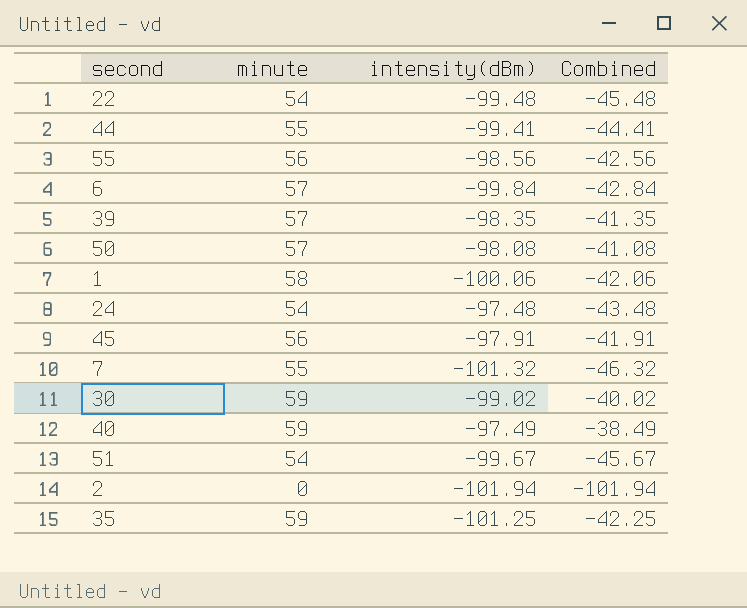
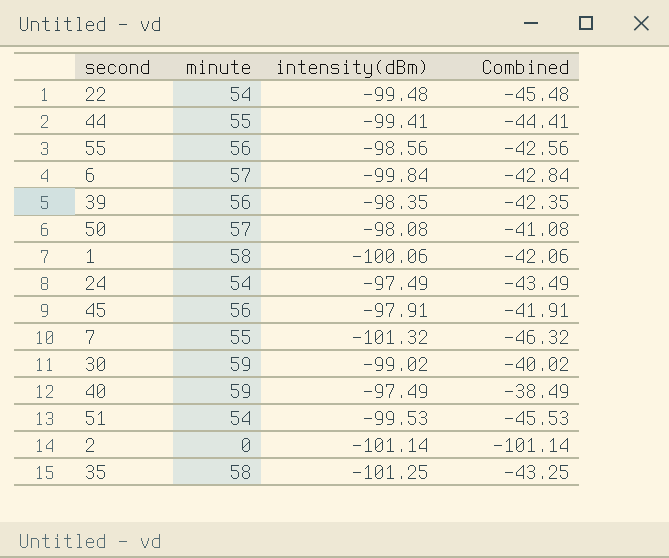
39 | minute: 57 -> 56
39 | Combined: -41.35 -> -42.35
24 | intensity(dBm): -97.48 -> -97.49
24 | Combined: -43.48 -> -43.49
51 | intensity(dBm): -99.67 -> -99.53
51 | Combined: -45.67 -> -45.53
2 | intensity(dBm): -101.94 -> -101.14
2 | Combined: -101.94 -> -101.14
35 | minute: 59 -> 58
35 | Combined: -42.25 -> -43.25

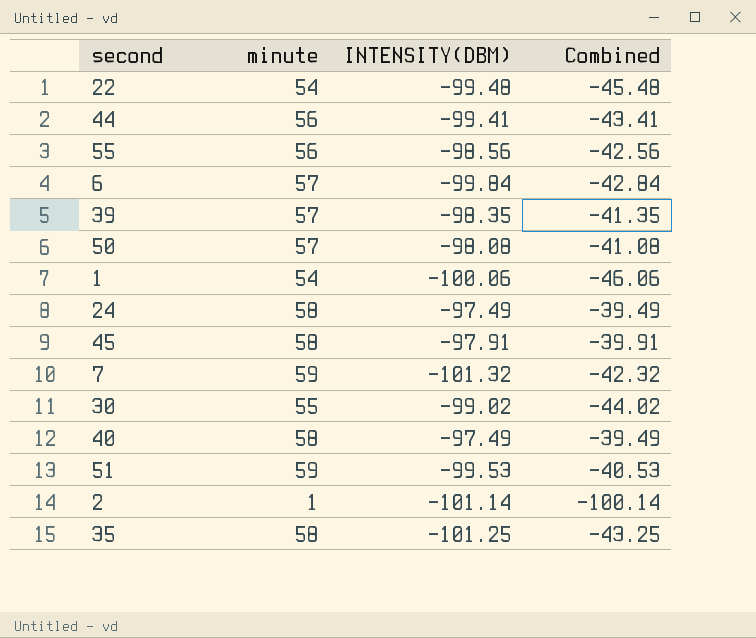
column name: intensity(dBm) -> INTENSITY(DBM)
44 | minute: 55 -> 56
44 | Combined: -44.41 -> -43.41
39 | minute: 56 -> 57
39 | Combined: -42.35 -> -41.35
1 | minute: 58 -> 54
1 | Combined: -42.06 -> -46.06
24 | minute: 54 -> 58
24 | Combined: -43.49 -> -39.49
45 | minute: 56 -> 58
45 | Combined: -41.91 -> -39.91
7 | minute: 55 -> 59
7 | Combined: -46.32 -> -42.32
30 | minute: 59 -> 55
30 | Combined: -40.02 -> -44.02
40 | minute: 59 -> 58
40 | Combined: -38.49 -> -39.49
51 | minute: 54 -> 59
51 | Combined: -45.53 -> -40.53
2 | minute: 0 -> 1
2 | Combined: -101.14 -> -100.14

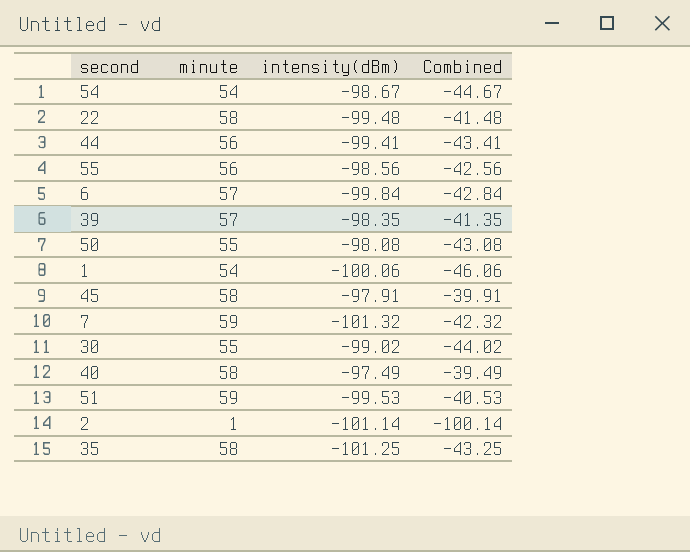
column name: INTENSITY(DBM) -> intensity(dBm)
row 24: 58 | -97.49 | -39.49 -> none
row 54: none -> 54 | -98.67 | -44.67
22 | minute: 54 -> 58
22 | Combined: -45.48 -> -41.48
50 | minute: 57 -> 55
50 | Combined: -41.08 -> -43.08

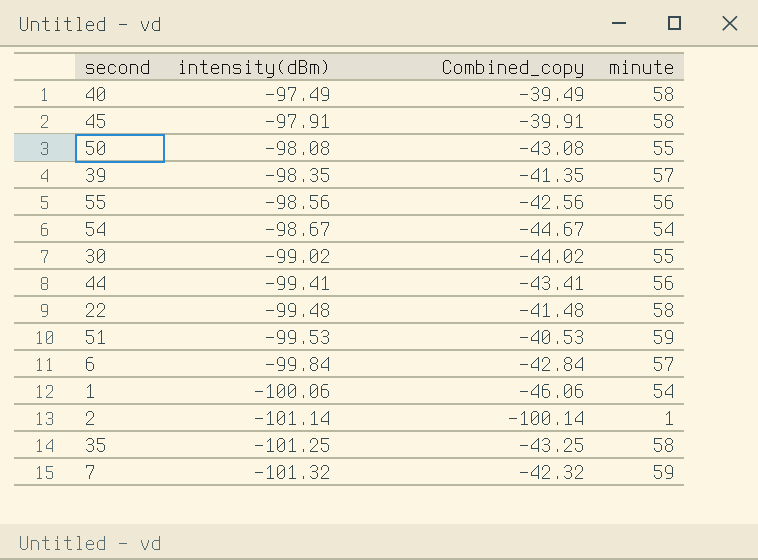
row order: none -> intensity(dBm) descending
column name: Combined -> Combined_copy
column minute | position: 2 -> 4

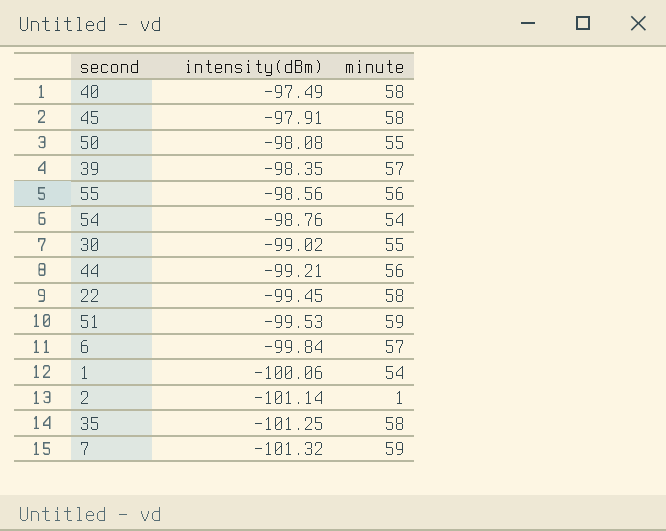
column Combined_copy | formula: [intensity(dBm)] + [minute] -> none
54 | intensity(dBm): -98.67 -> -98.76
44 | intensity(dBm): -99.41 -> -99.21
22 | intensity(dBm): -99.48 -> -99.45

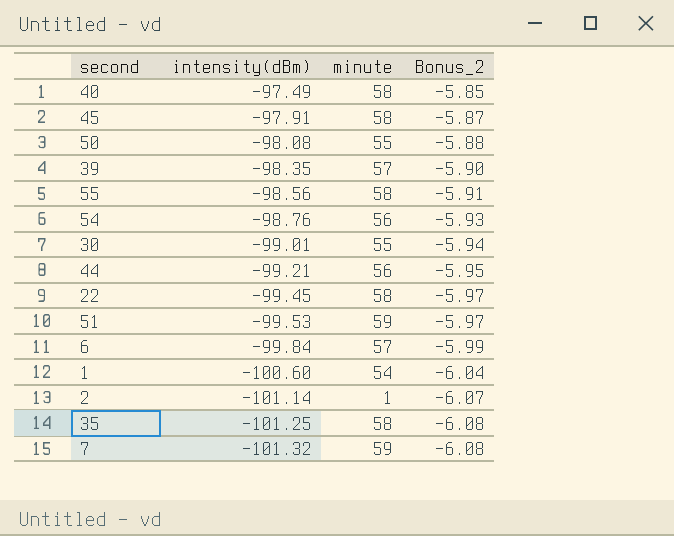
column Bonus_2 | formula: none -> [intensity(dBm)] * 0.06
55 | minute: 56 -> 58
54 | minute: 54 -> 56
30 | intensity(dBm): -99.02 -> -99.01
1 | intensity(dBm): -100.06 -> -100.60

